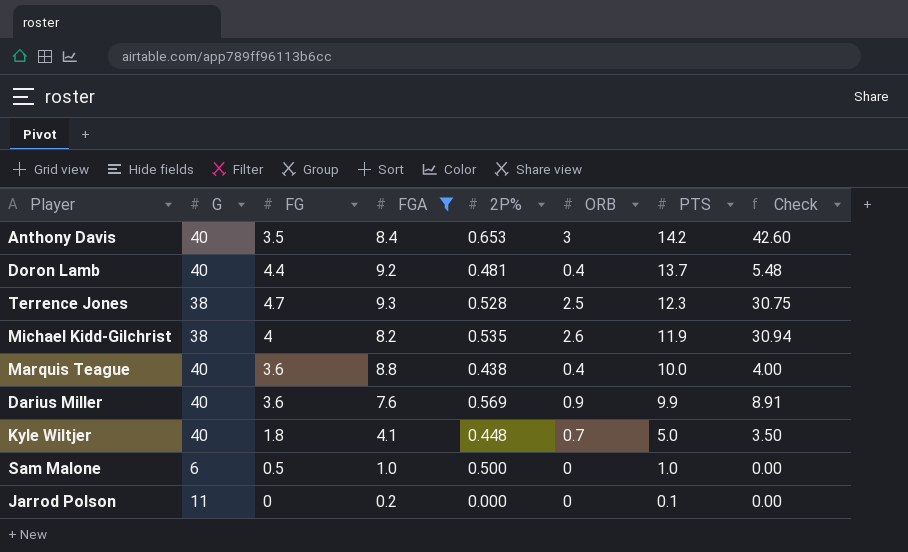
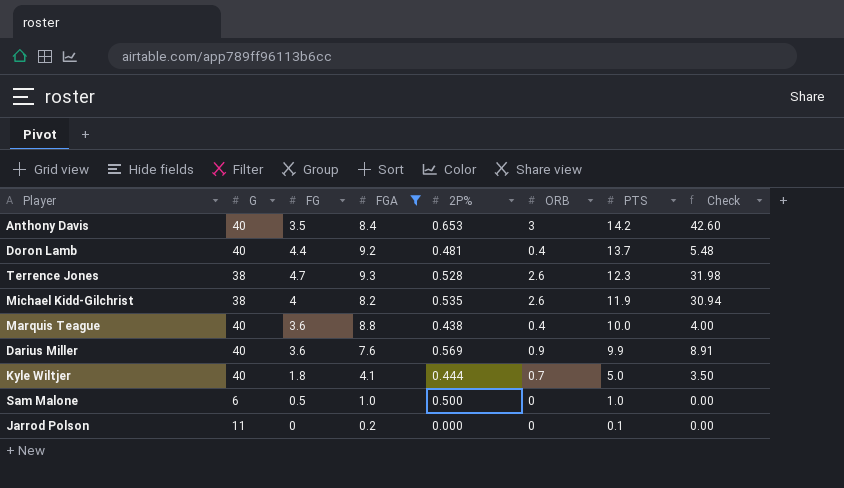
Terrence Jones | ORB: 2.5 -> 2.6
Terrence Jones | Check: 30.75 -> 31.98
Kyle Wiltjer | 2P%: 0.448 -> 0.444

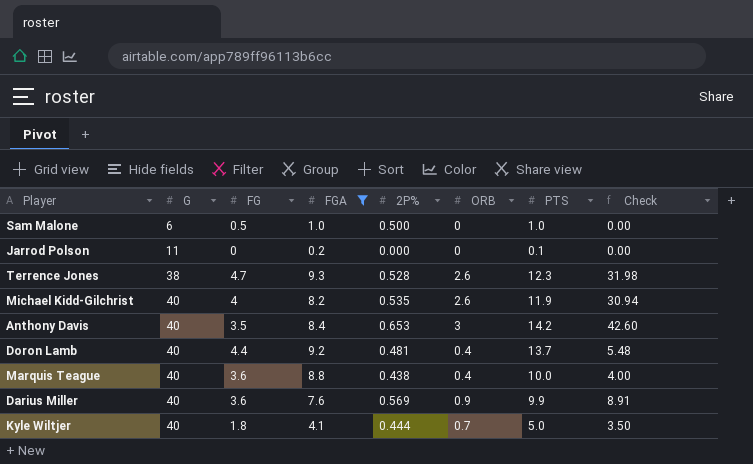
row order: PTS descending -> G ascending
Michael Kidd-Gilchrist | G: 38 -> 40

